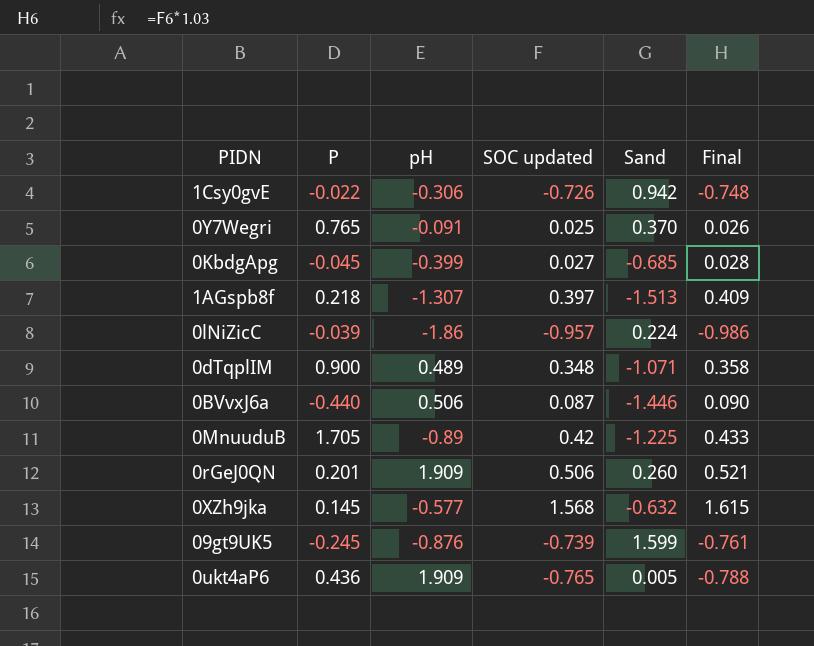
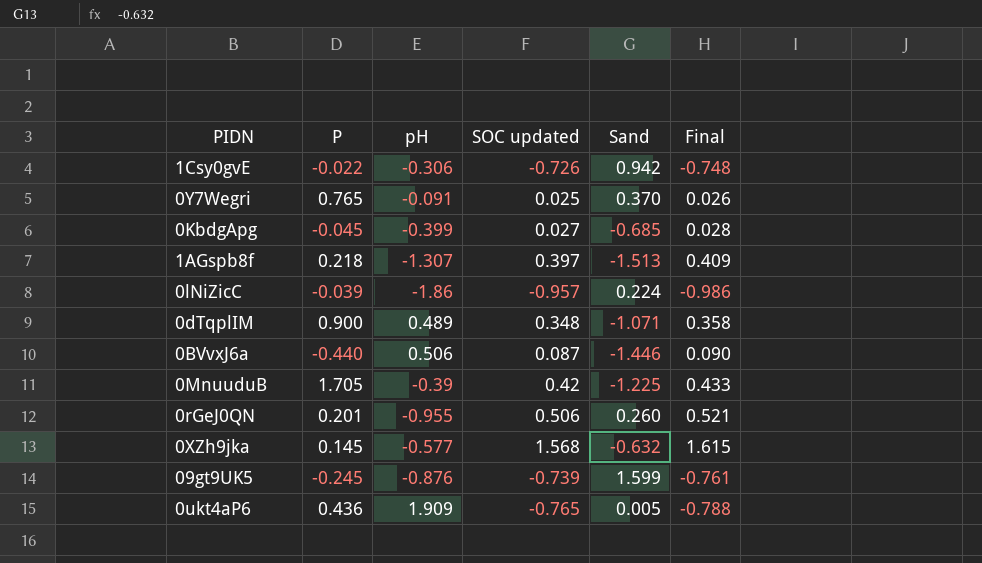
0MnuuduB | pH: -0.89 -> -0.39
0rGeJ0QN | pH: 1.909 -> -0.955

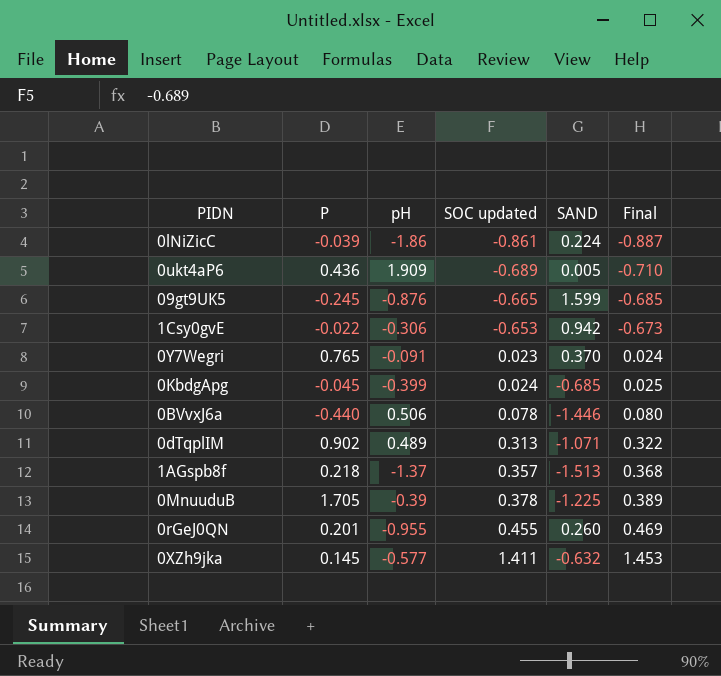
row order: none -> SOC updated ascending
column name: Sand -> SAND
0lNiZicC | SOC updated: -0.957 -> -0.861
0lNiZicC | Final: -0.986 -> -0.887
0ukt4aP6 | SOC updated: -0.765 -> -0.689
0ukt4aP6 | Final: -0.788 -> -0.710
09gt9UK5 | SOC updated: -0.739 -> -0.665
09gt9UK5 | Final: -0.761 -> -0.685
1Csy0gvE | SOC updated: -0.726 -> -0.653
1Csy0gvE | Final: -0.748 -> -0.673
0Y7Wegri | SOC updated: 0.025 -> 0.023
0Y7Wegri | Final: 0.026 -> 0.024
0KbdgApg | SOC updated: 0.027 -> 0.024
0KbdgApg | Final: 0.028 -> 0.025
0BVvxJ6a | SOC updated: 0.087 -> 0.078
0BVvxJ6a | Final: 0.090 -> 0.080
0dTqplIM | P: 0.900 -> 0.902
0dTqplIM | SOC updated: 0.348 -> 0.313
0dTqplIM | Final: 0.358 -> 0.322
1AGspb8f | pH: -1.307 -> -1.37
1AGspb8f | SOC updated: 0.397 -> 0.357
1AGspb8f | Final: 0.409 -> 0.368
0MnuuduB | SOC updated: 0.42 -> 0.378
0MnuuduB | Final: 0.433 -> 0.389
0rGeJ0QN | SOC updated: 0.506 -> 0.455
0rGeJ0QN | Final: 0.521 -> 0.469
0XZh9jka | SOC updated: 1.568 -> 1.411
0XZh9jka | Final: 1.615 -> 1.453

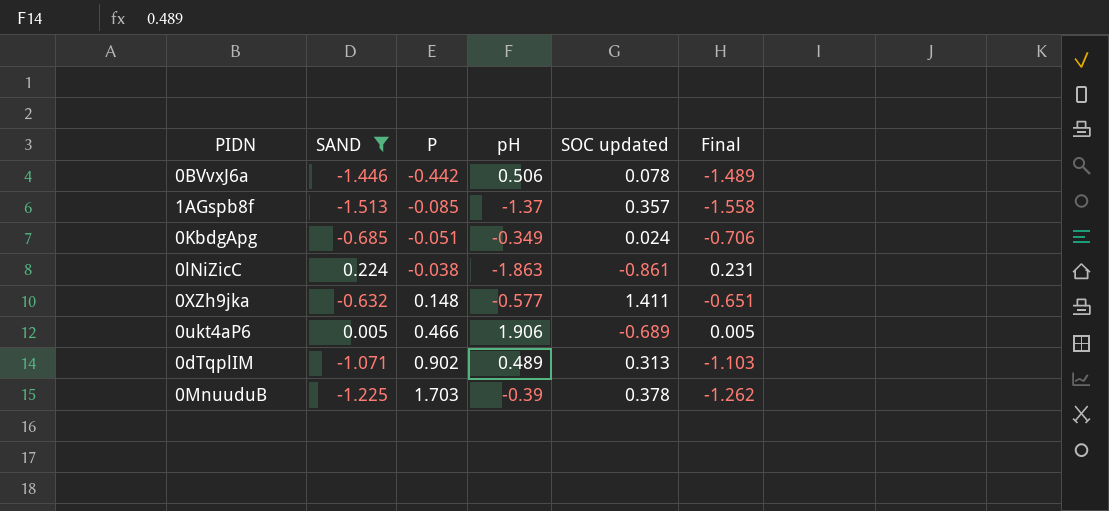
filter: none -> SAND <= 0.224
row order: SOC updated ascending -> P ascending
column SAND | position: 5 -> 2
column Final | formula: [SOC updated] * 1.03 -> [SAND] * 1.03
0BVvxJ6a | P: -0.440 -> -0.442
1AGspb8f | P: 0.218 -> -0.085
0KbdgApg | P: -0.045 -> -0.051
0KbdgApg | pH: -0.399 -> -0.349
0lNiZicC | P: -0.039 -> -0.038
0lNiZicC | pH: -1.86 -> -1.863
0XZh9jka | P: 0.145 -> 0.148
0ukt4aP6 | P: 0.436 -> 0.466
0ukt4aP6 | pH: 1.909 -> 1.906
0MnuuduB | P: 1.705 -> 1.703

